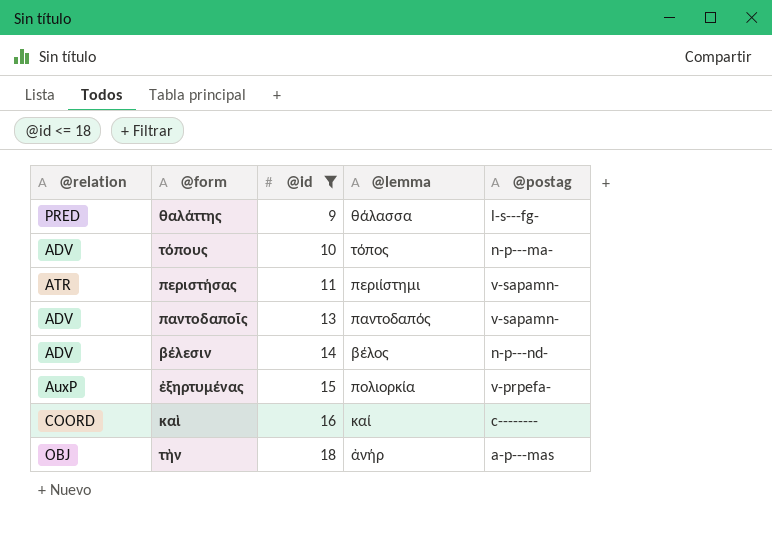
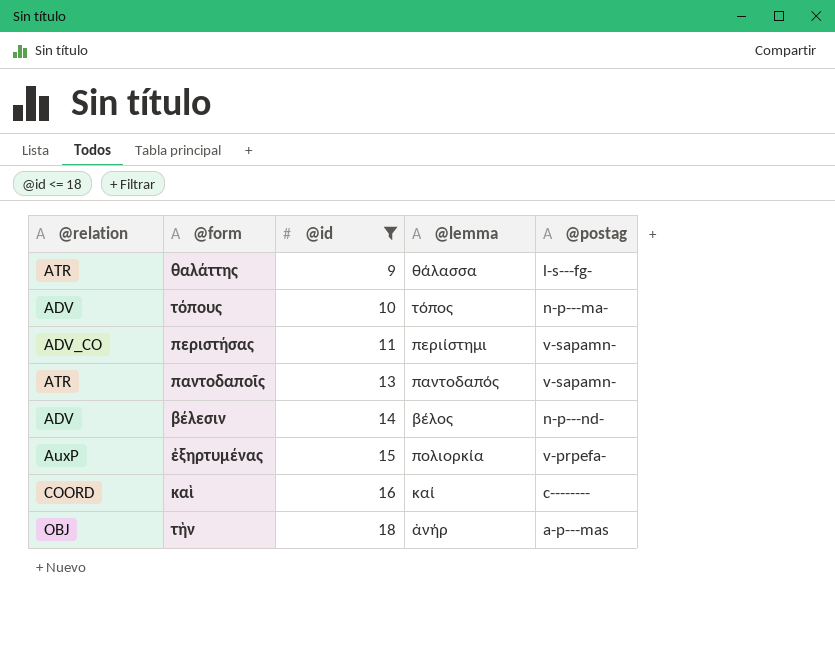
θαλάττης | @relation: PRED -> ATR
περιστήσας | @relation: ATR -> ADV_CO
παντοδαποῖς | @relation: ADV -> ATR

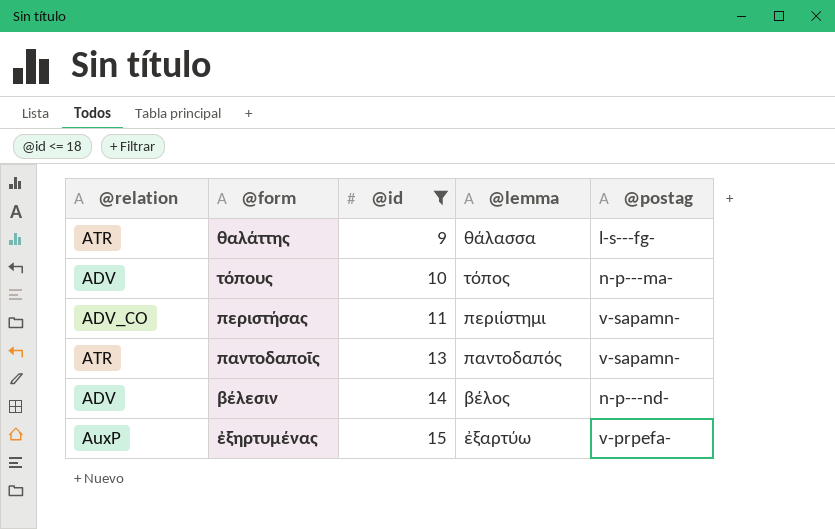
row καὶ: COORD | 16 | καί | c-------- -> none
row τὴν: OBJ | 18 | ἀνήρ | a-p---mas -> none
ἐξηρτυμένας | @lemma: πολιορκία -> ἐξαρτύω

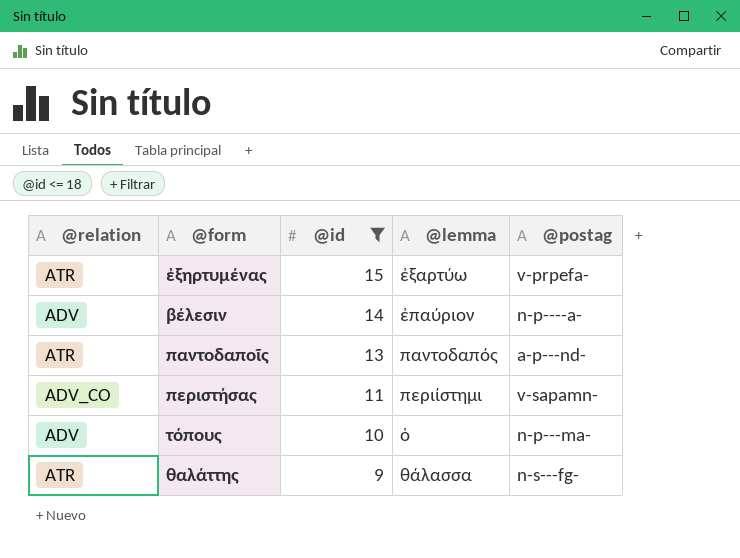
row order: @id ascending -> @id descending
ἐξηρτυμένας | @relation: AuxP -> ATR
βέλεσιν | @lemma: βέλος -> ἐπαύριον
βέλεσιν | @postag: n-p---nd- -> n-p----a-
παντοδαποῖς | @postag: v-sapamn- -> a-p---nd-
τόπους | @lemma: τόπος -> ὁ
θαλάττης | @postag: l-s---fg- -> n-s---fg-

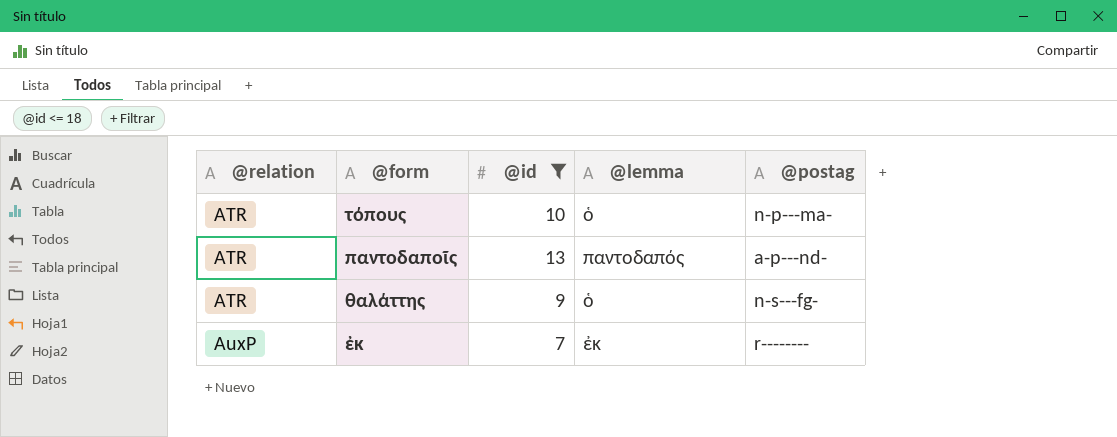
row order: @id descending -> @relation ascending
row ἐξηρτυμένας: ATR | 15 | ἐξαρτύω | v-prpefa- -> none
row βέλεσιν: ADV | 14 | ἐπαύριον | n-p----a- -> none
row περιστήσας: ADV_CO | 11 | περιίστημι | v-sapamn- -> none
τόπους | @relation: ADV -> ATR
θαλάττης | @lemma: θάλασσα -> ὁ
row ἐκ: none -> AuxP | 7 | ἐκ | r--------

